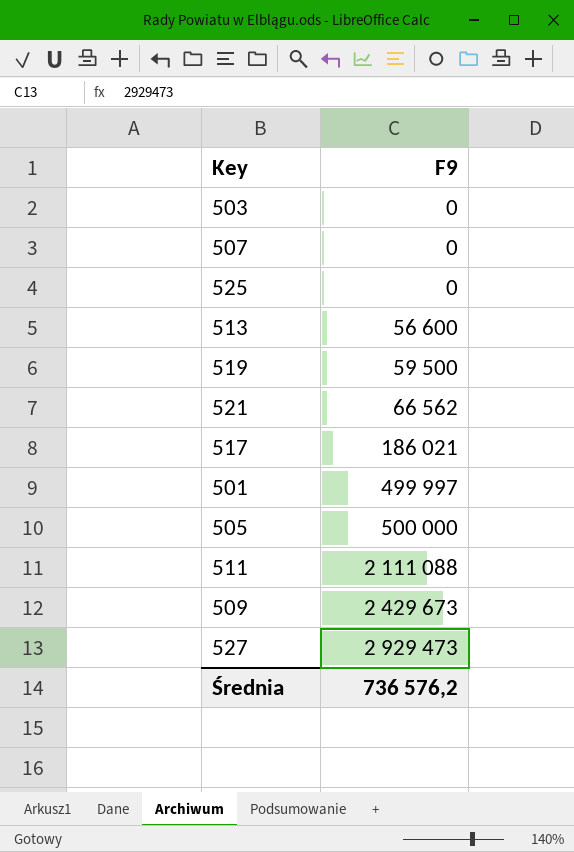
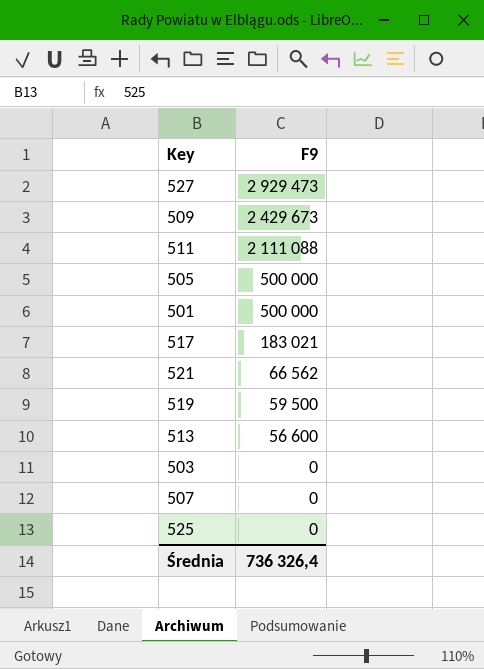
row order: F9 ascending -> F9 descending
501 | F9: 499 997 -> 500 000
517 | F9: 186 021 -> 183 021
Średnia | F9: 736 576,2 -> 736 326,4

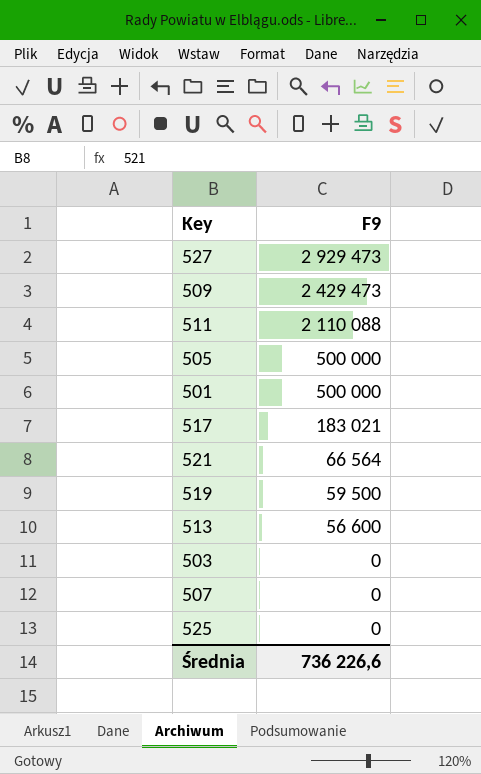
509 | F9: 2 429 673 -> 2 429 473
511 | F9: 2 111 088 -> 2 110 088
521 | F9: 66 562 -> 66 564
Średnia | F9: 736 326,4 -> 736 226,6

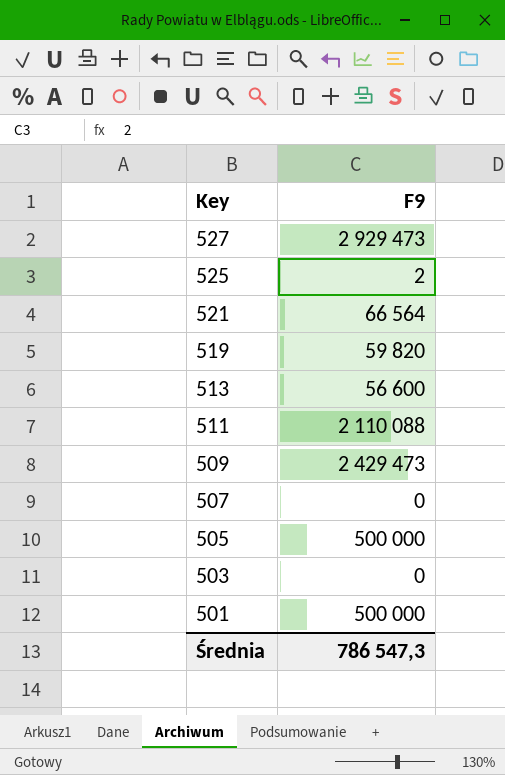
row order: F9 descending -> Key descending
row 517: 183 021 -> none
525 | F9: 0 -> 2
519 | F9: 59 500 -> 59 820
Średnia | F9: 736 226,6 -> 786 547,3

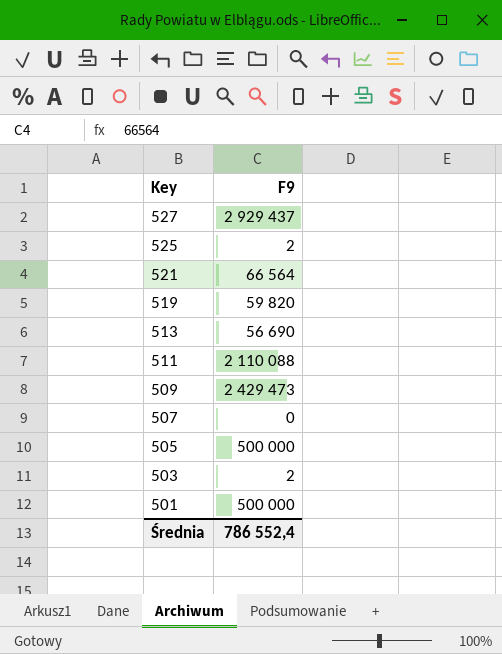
527 | F9: 2 929 473 -> 2 929 437
513 | F9: 56 600 -> 56 690
503 | F9: 0 -> 2
Średnia | F9: 786 547,3 -> 786 552,4

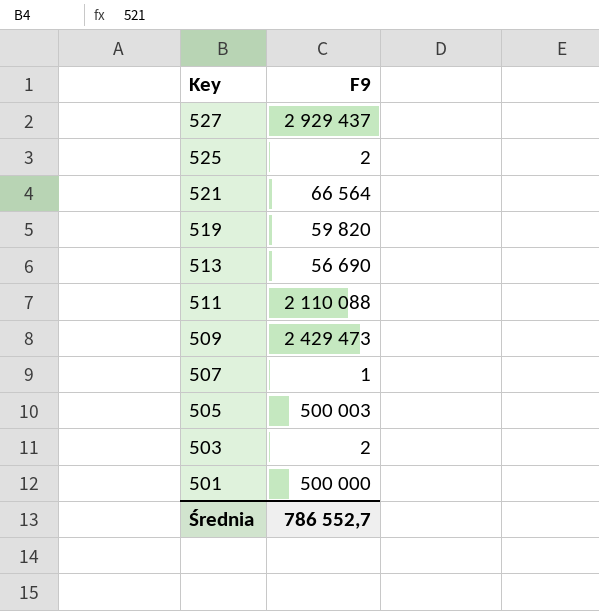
507 | F9: 0 -> 1
505 | F9: 500 000 -> 500 003
Średnia | F9: 786 552,4 -> 786 552,7

